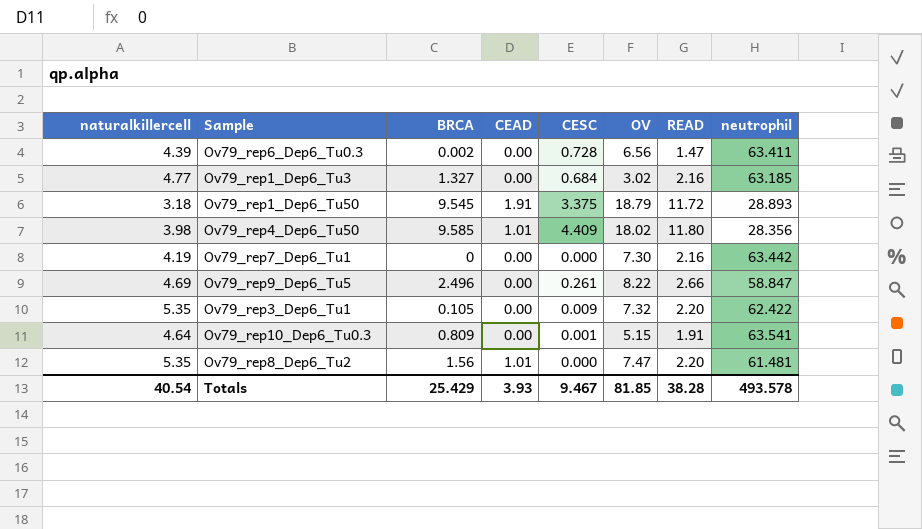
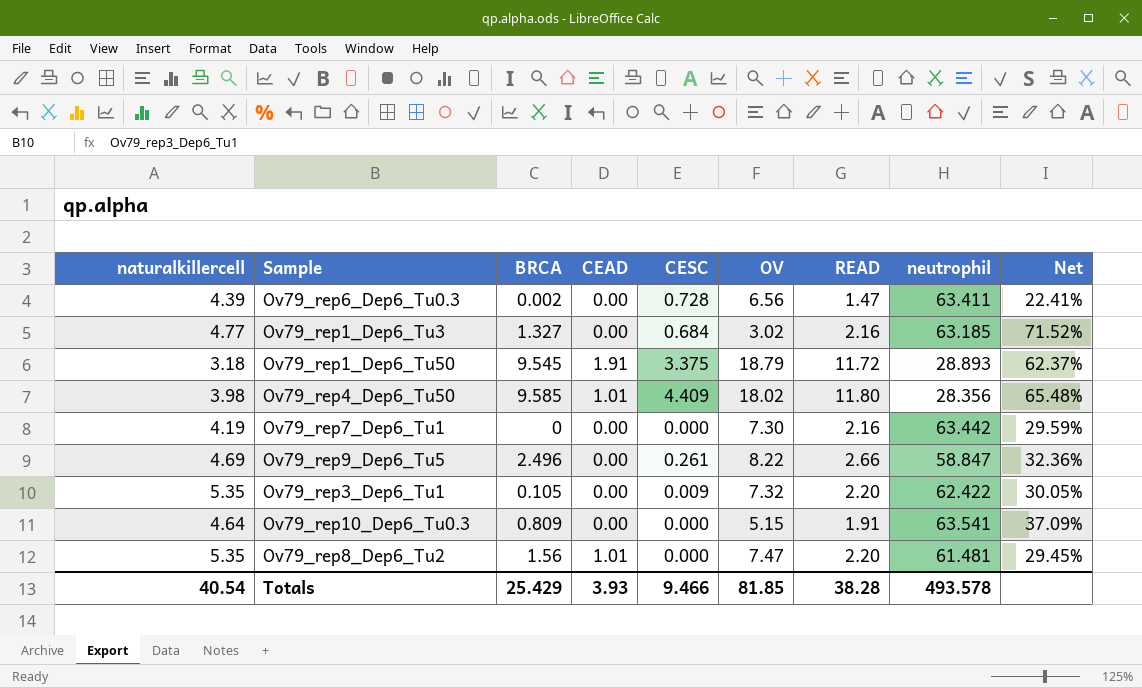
column Net | formula: none -> [READ] / [OV]
Ov79_rep10_Dep6_Tu0.3 | CESC: 0.001 -> 0.000
Totals | CESC: 9.467 -> 9.466

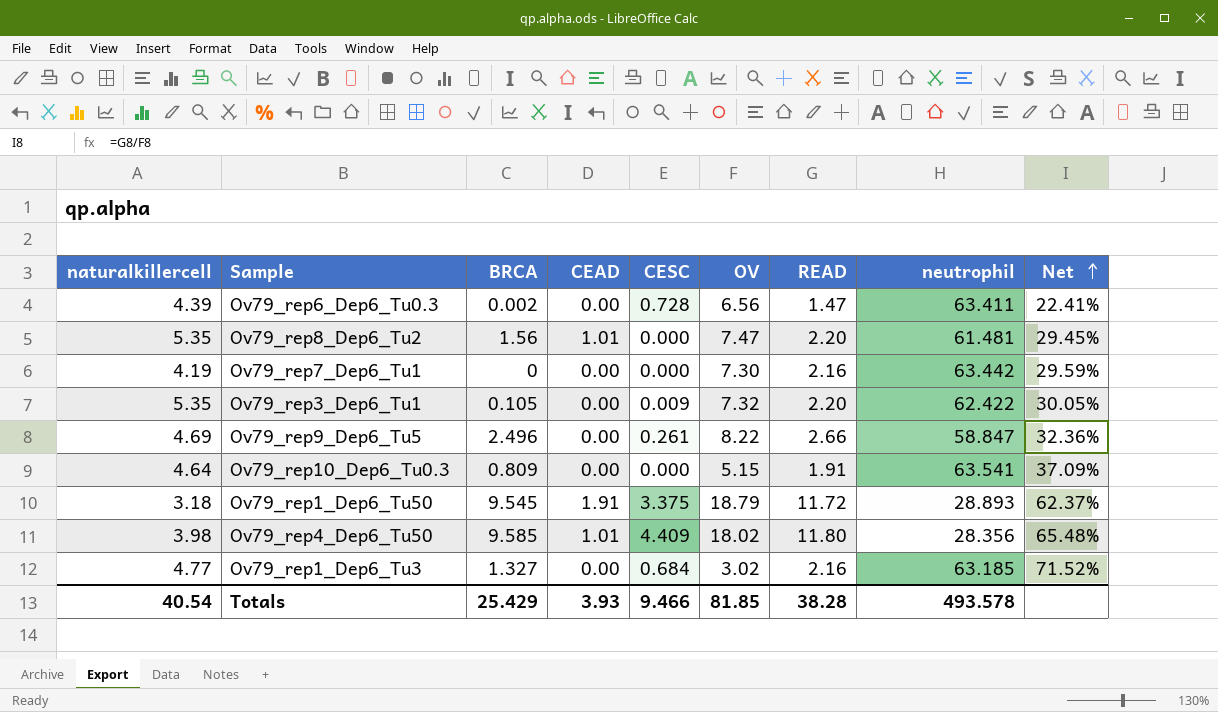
row order: none -> Net ascending

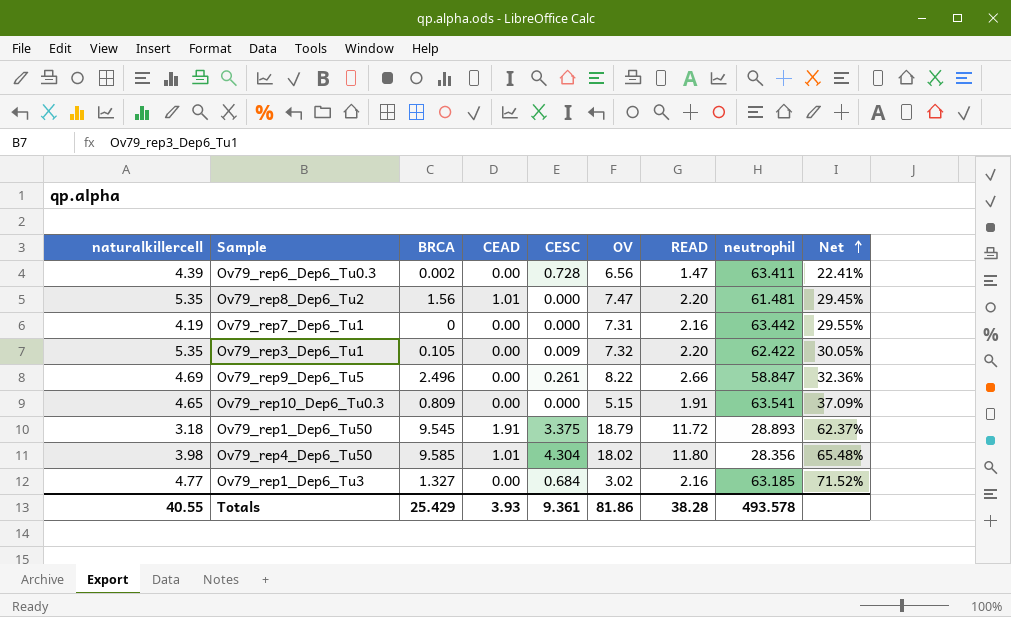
Ov79_rep7_Dep6_Tu1 | OV: 7.30 -> 7.31
Ov79_rep7_Dep6_Tu1 | Net: 29.59% -> 29.55%
Ov79_rep10_Dep6_Tu0.3 | naturalkillercell: 4.64 -> 4.65
Ov79_rep4_Dep6_Tu50 | CESC: 4.409 -> 4.304
Totals | naturalkillercell: 40.54 -> 40.55
Totals | CESC: 9.466 -> 9.361
Totals | OV: 81.85 -> 81.86

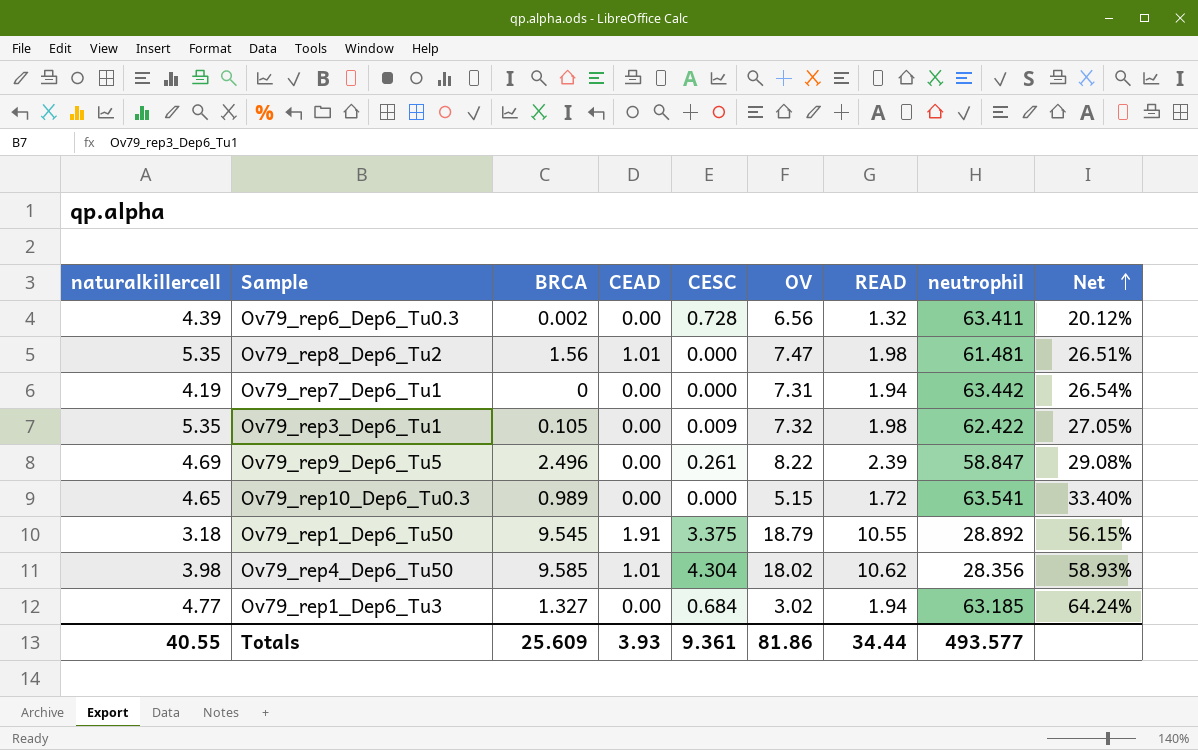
Ov79_rep6_Dep6_Tu0.3 | READ: 1.47 -> 1.32
Ov79_rep6_Dep6_Tu0.3 | Net: 22.41% -> 20.12%
Ov79_rep8_Dep6_Tu2 | READ: 2.20 -> 1.98
Ov79_rep8_Dep6_Tu2 | Net: 29.45% -> 26.51%
Ov79_rep7_Dep6_Tu1 | READ: 2.16 -> 1.94
Ov79_rep7_Dep6_Tu1 | Net: 29.55% -> 26.54%
Ov79_rep3_Dep6_Tu1 | READ: 2.20 -> 1.98
Ov79_rep3_Dep6_Tu1 | Net: 30.05% -> 27.05%
Ov79_rep9_Dep6_Tu5 | READ: 2.66 -> 2.39
Ov79_rep9_Dep6_Tu5 | Net: 32.36% -> 29.08%
Ov79_rep10_Dep6_Tu0.3 | BRCA: 0.809 -> 0.989
Ov79_rep10_Dep6_Tu0.3 | READ: 1.91 -> 1.72
Ov79_rep10_Dep6_Tu0.3 | Net: 37.09% -> 33.40%
Ov79_rep1_Dep6_Tu50 | READ: 11.72 -> 10.55
Ov79_rep1_Dep6_Tu50 | neutrophil: 28.893 -> 28.892
Ov79_rep1_Dep6_Tu50 | Net: 62.37% -> 56.15%
Ov79_rep4_Dep6_Tu50 | READ: 11.80 -> 10.62
Ov79_rep4_Dep6_Tu50 | Net: 65.48% -> 58.93%
Ov79_rep1_Dep6_Tu3 | READ: 2.16 -> 1.94
Ov79_rep1_Dep6_Tu3 | Net: 71.52% -> 64.24%
Totals | BRCA: 25.429 -> 25.609
Totals | READ: 38.28 -> 34.44
Totals | neutrophil: 493.578 -> 493.577

